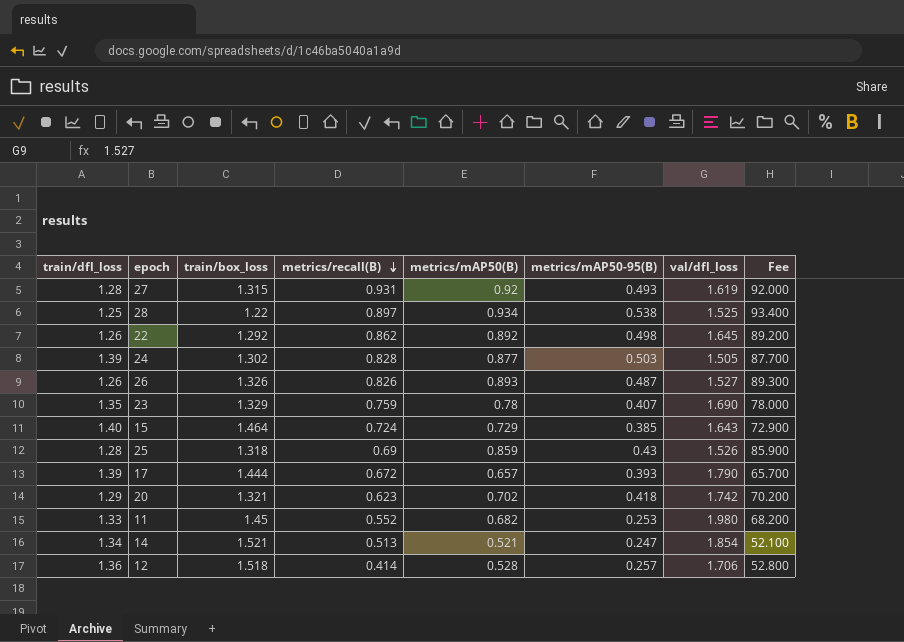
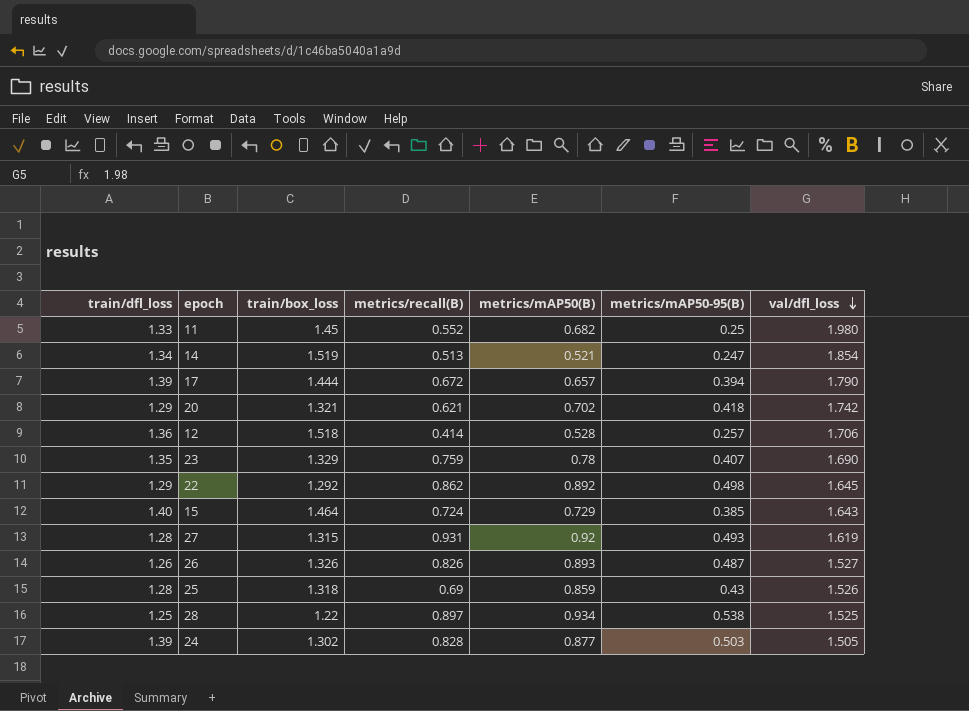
row order: metrics/recall(B) descending -> val/dfl_loss descending
column Fee | formula: [metrics/mAP50(B)] * 100 -> none
11 | metrics/mAP50-95(B): 0.253 -> 0.25
14 | train/box_loss: 1.521 -> 1.519
17 | metrics/mAP50-95(B): 0.393 -> 0.394
20 | metrics/recall(B): 0.623 -> 0.621
22 | train/dfl_loss: 1.26 -> 1.29

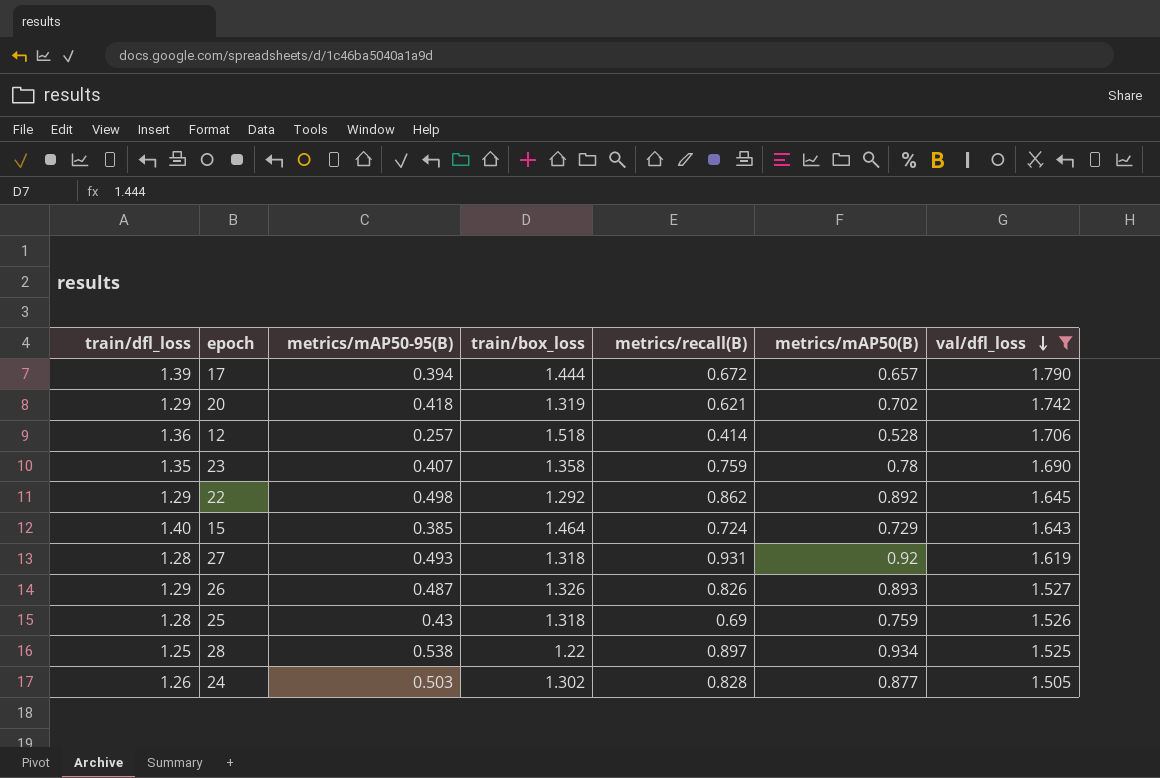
filter: none -> val/dfl_loss <= 1.790
column metrics/mAP50-95(B) | position: 6 -> 3
20 | train/box_loss: 1.321 -> 1.319
23 | train/box_loss: 1.329 -> 1.358
27 | train/box_loss: 1.315 -> 1.318
26 | train/dfl_loss: 1.26 -> 1.29
25 | metrics/mAP50(B): 0.859 -> 0.759
24 | train/dfl_loss: 1.39 -> 1.26

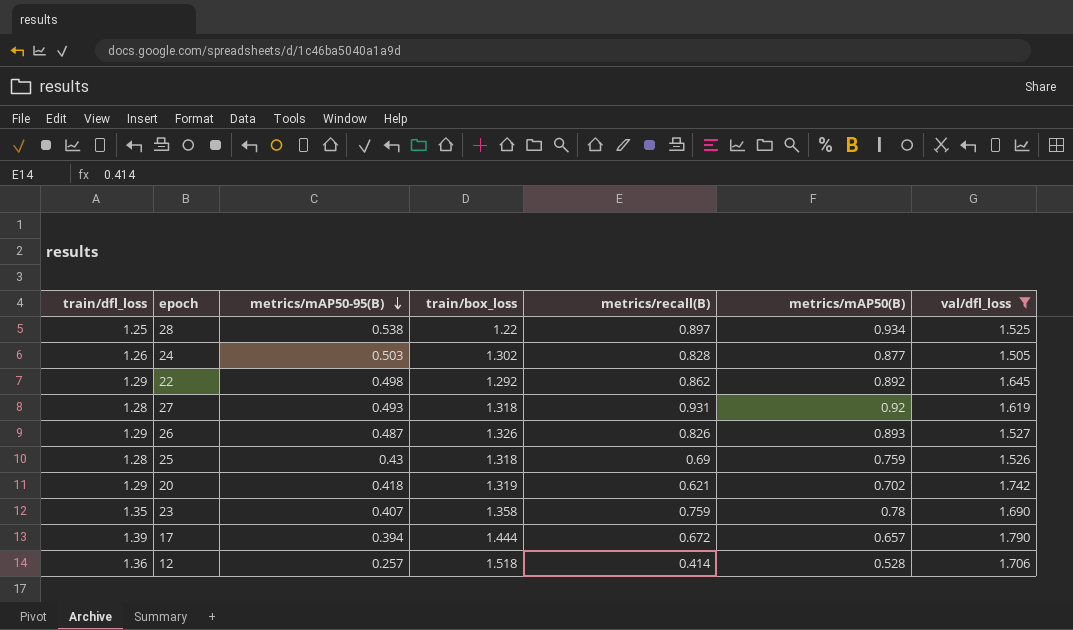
row order: val/dfl_loss descending -> metrics/mAP50-95(B) descending
row 15: 1.40 | 0.385 | 1.464 | 0.724 | 0.729 | 1.643 -> none

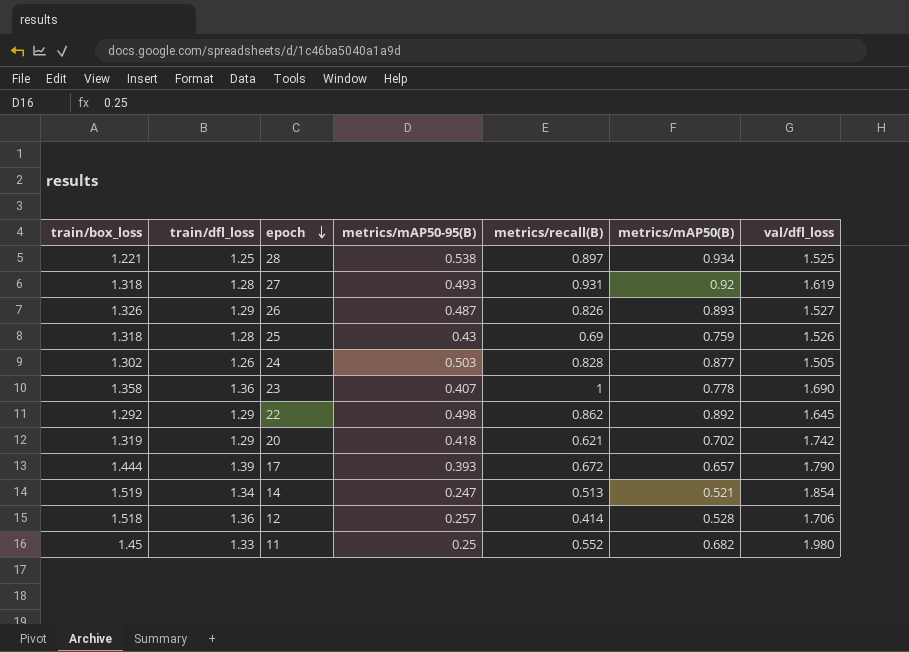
filter: val/dfl_loss <= 1.790 -> none
row order: metrics/mAP50-95(B) descending -> epoch descending
column train/box_loss | position: 4 -> 1
28 | train/box_loss: 1.22 -> 1.221
23 | train/dfl_loss: 1.35 -> 1.36
23 | metrics/recall(B): 0.759 -> 1
23 | metrics/mAP50(B): 0.78 -> 0.778
17 | metrics/mAP50-95(B): 0.394 -> 0.393

